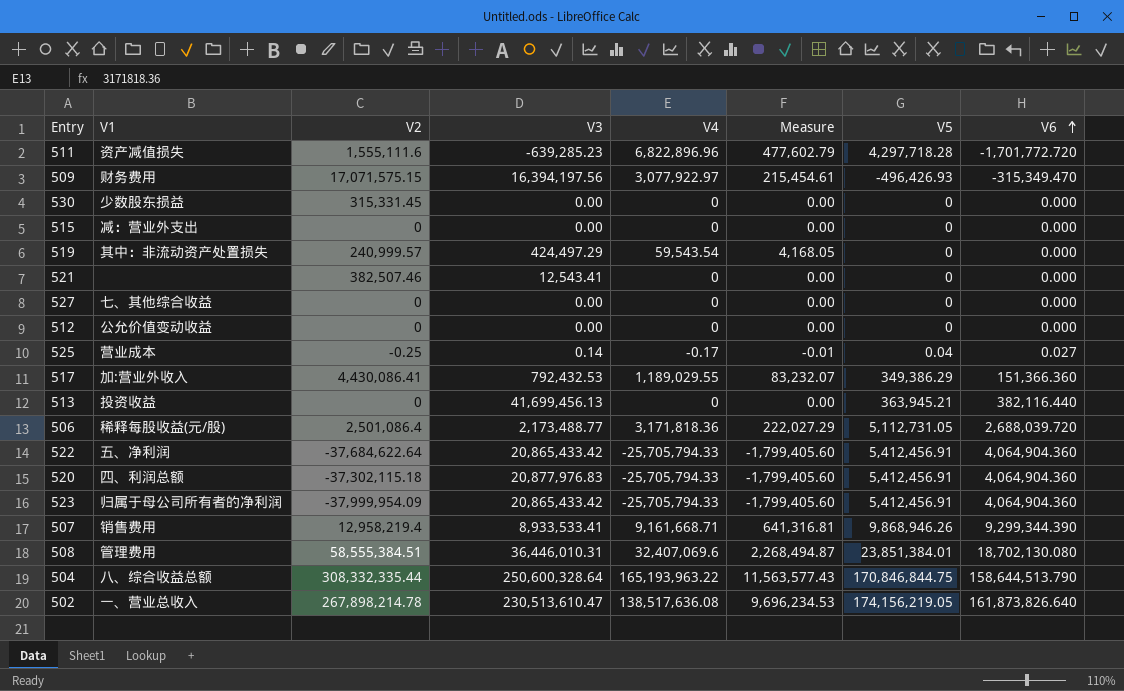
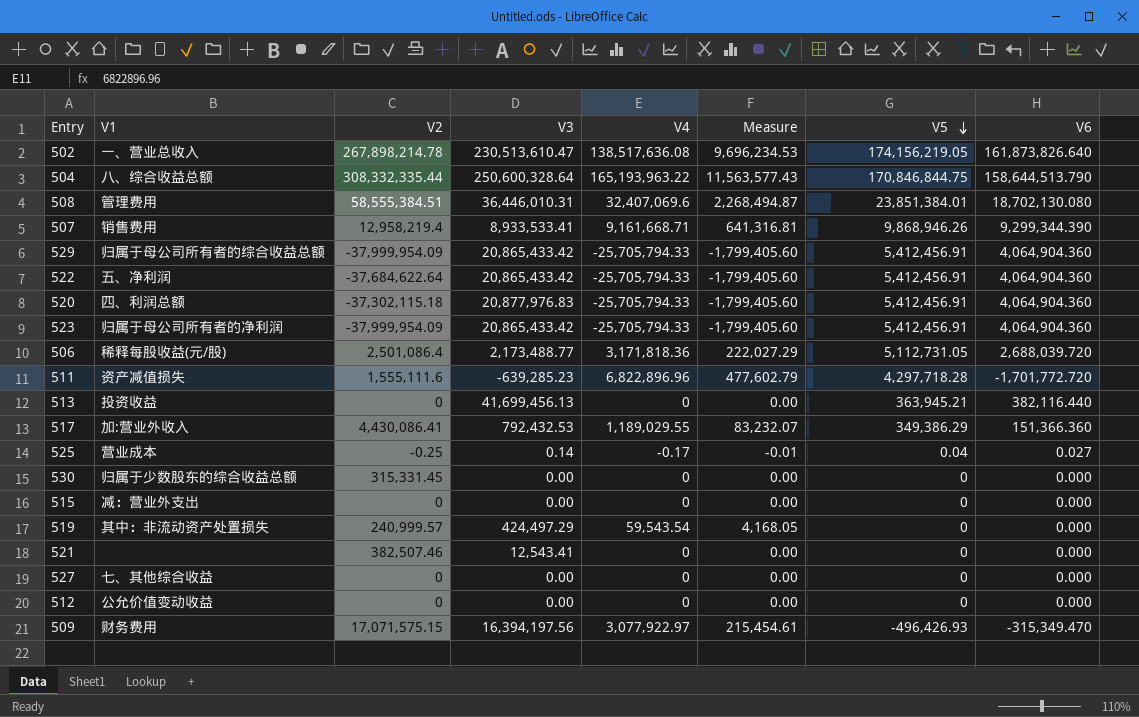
row order: V6 ascending -> V5 descending
row 529: none -> 归属于母公司所有者的综合收益总额 | -37,999,954.09 | 20,865,433.42 | -25,705,794.33 | -1,799,405.60 | 5,412,456.91 | 4,064,904.360
530 | V1: 少数股东损益 -> 归属于少数股东的综合收益总额

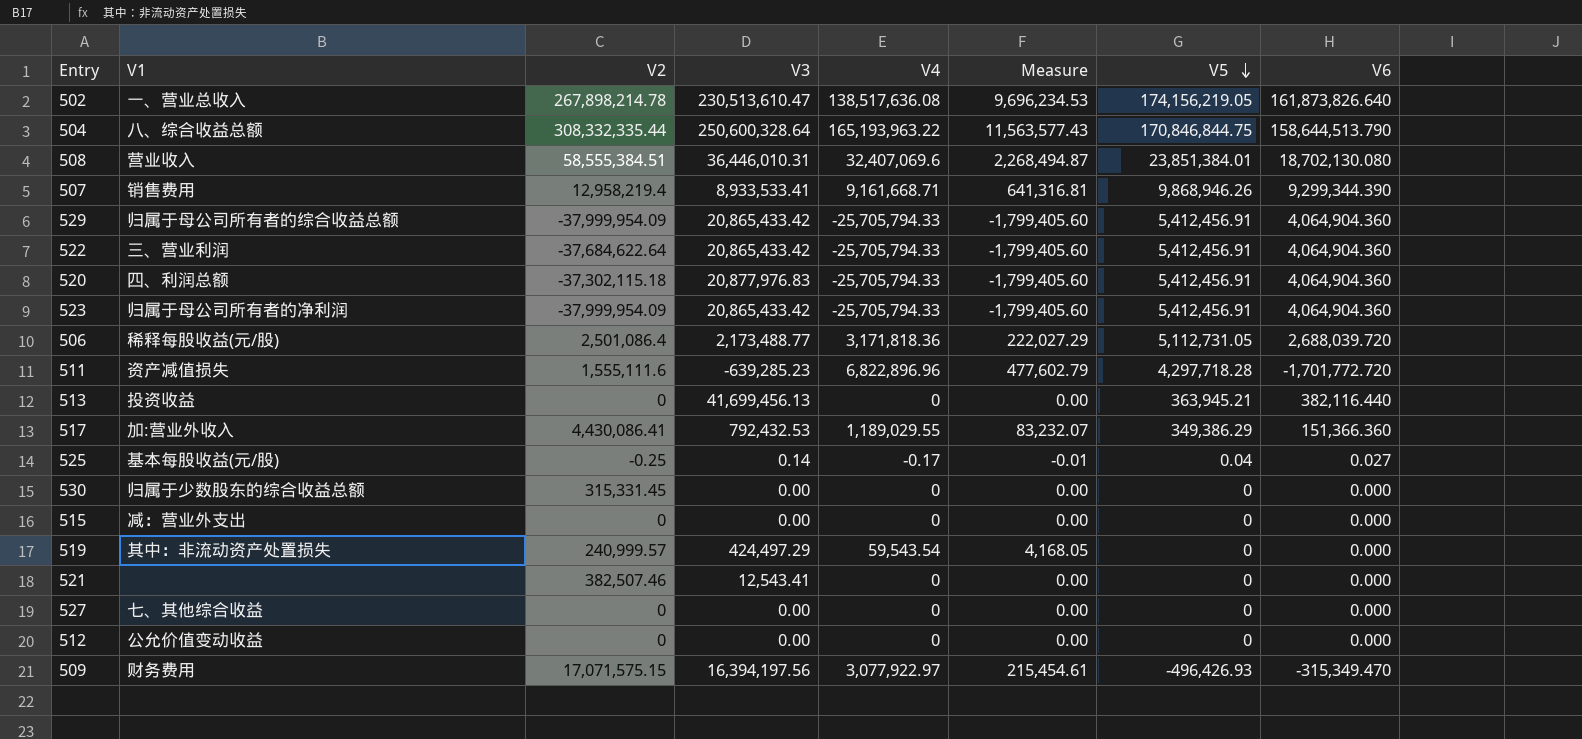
508 | V1: 管理费用 -> 营业收入
522 | V1: 五、净利润 -> 三、营业利润
525 | V1: 营业成本 -> 基本每股收益(元/股)

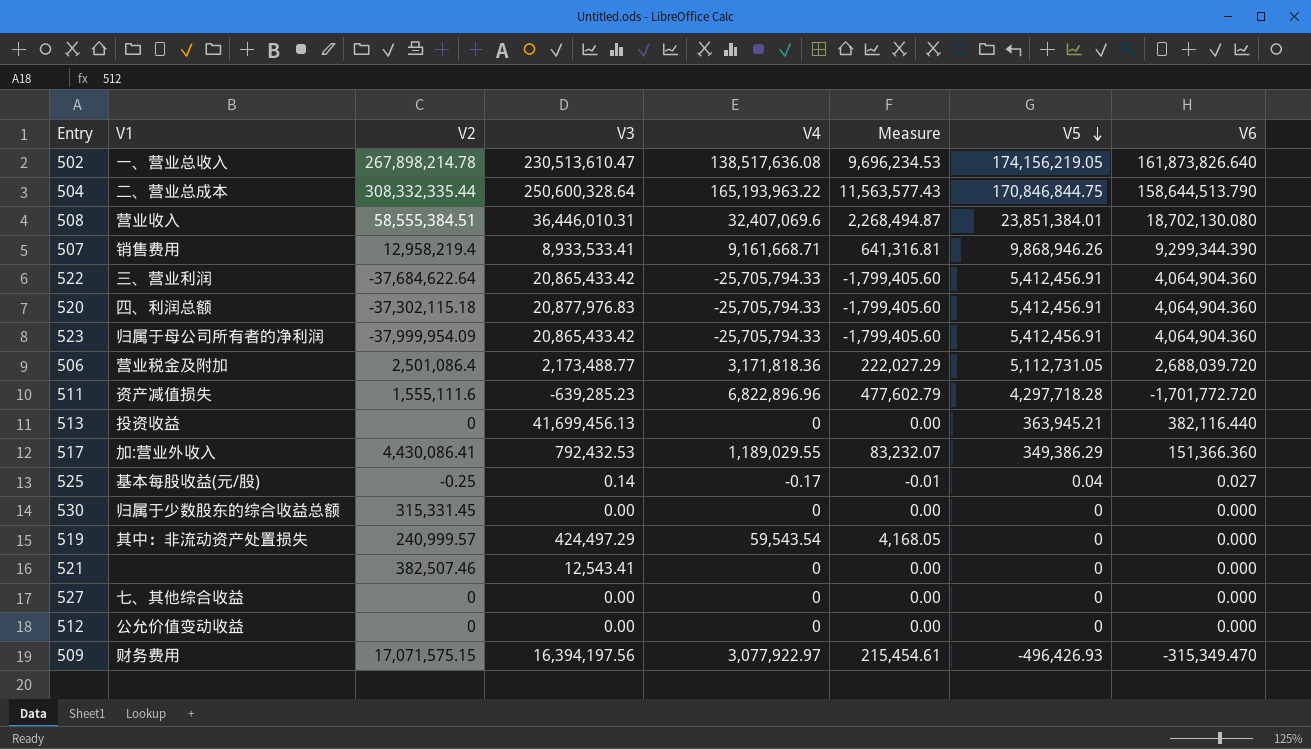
row 529: 归属于母公司所有者的综合收益总额 | -37,999,954.09 | 20,865,433.42 | -25,705,794.33 | -1,799,405.60 | 5,412,456.91 | 4,064,904.360 -> none
row 515: 减：营业外支出 | 0 | 0.00 | 0 | 0.00 | 0 | 0.000 -> none
504 | V1: 八、综合收益总额 -> 二、营业总成本
506 | V1: 稀释每股收益(元/股) -> 营业税金及附加

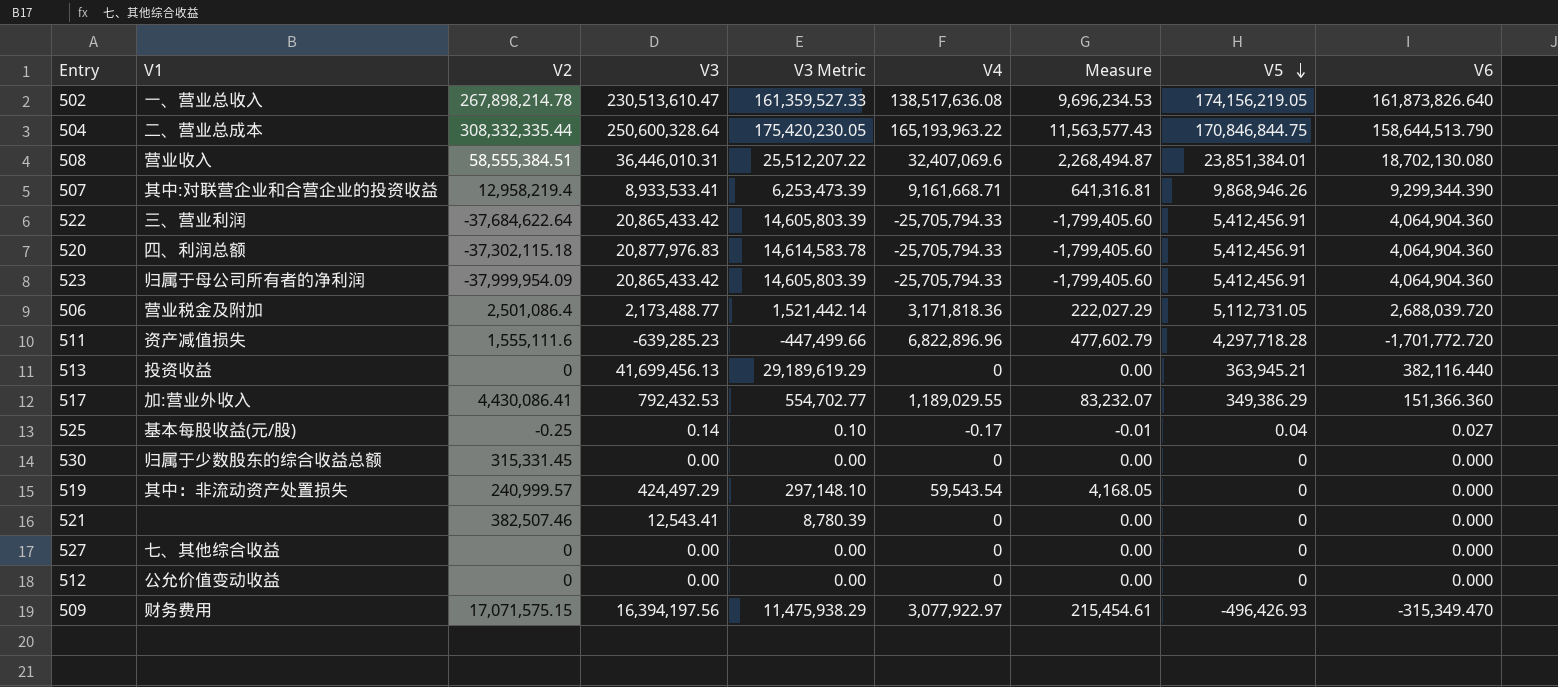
column V3 Metric | formula: none -> [V3] * 0.7
507 | V1: 销售费用 -> 其中:对联营企业和合营企业的投资收益

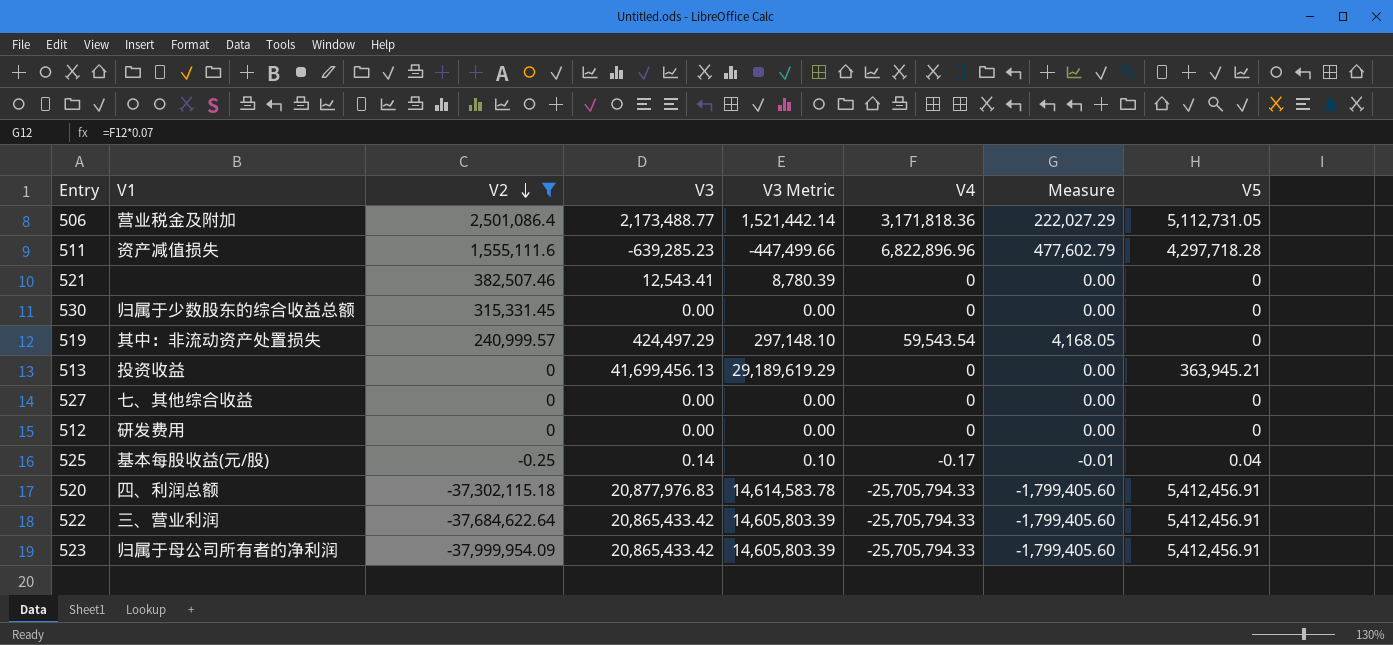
filter: none -> V2 <= 2,501,086.4
row order: V5 descending -> V2 descending
column V6 | position: 9 -> none
512 | V1: 公允价值变动收益 -> 研发费用

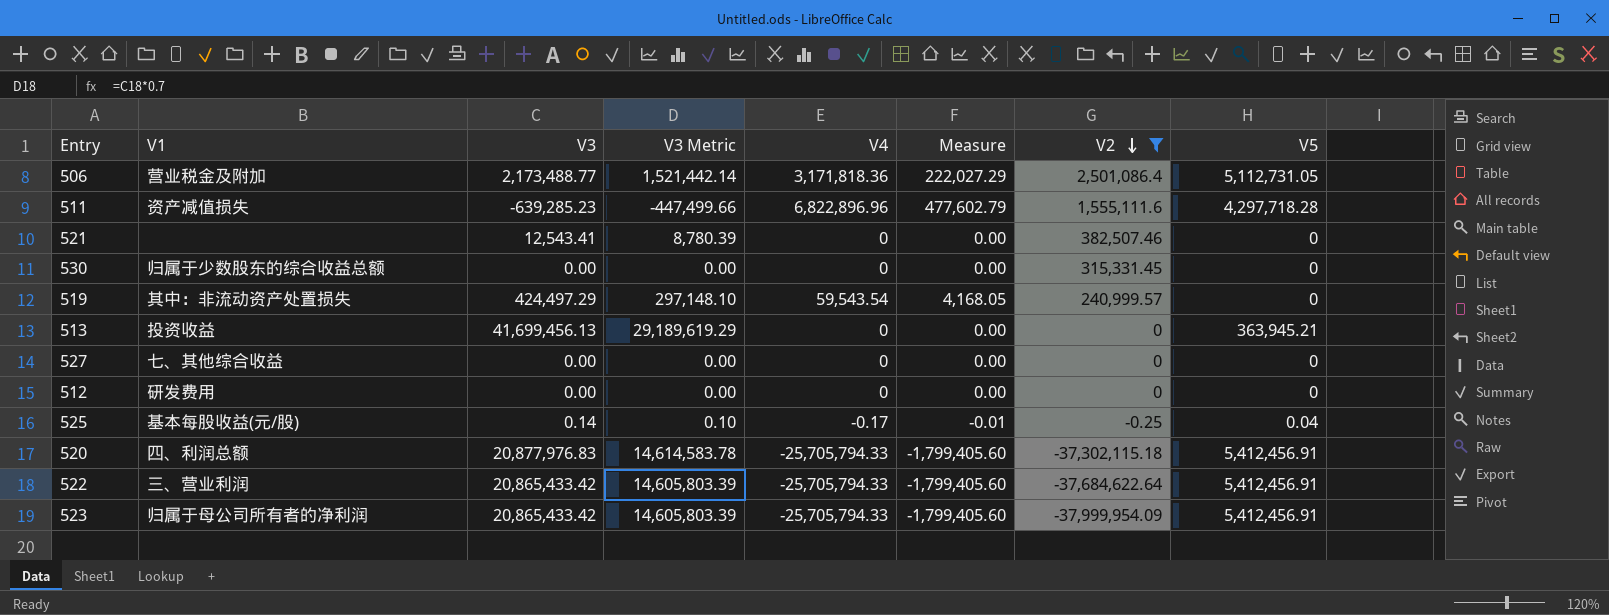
column V2 | position: 3 -> 7

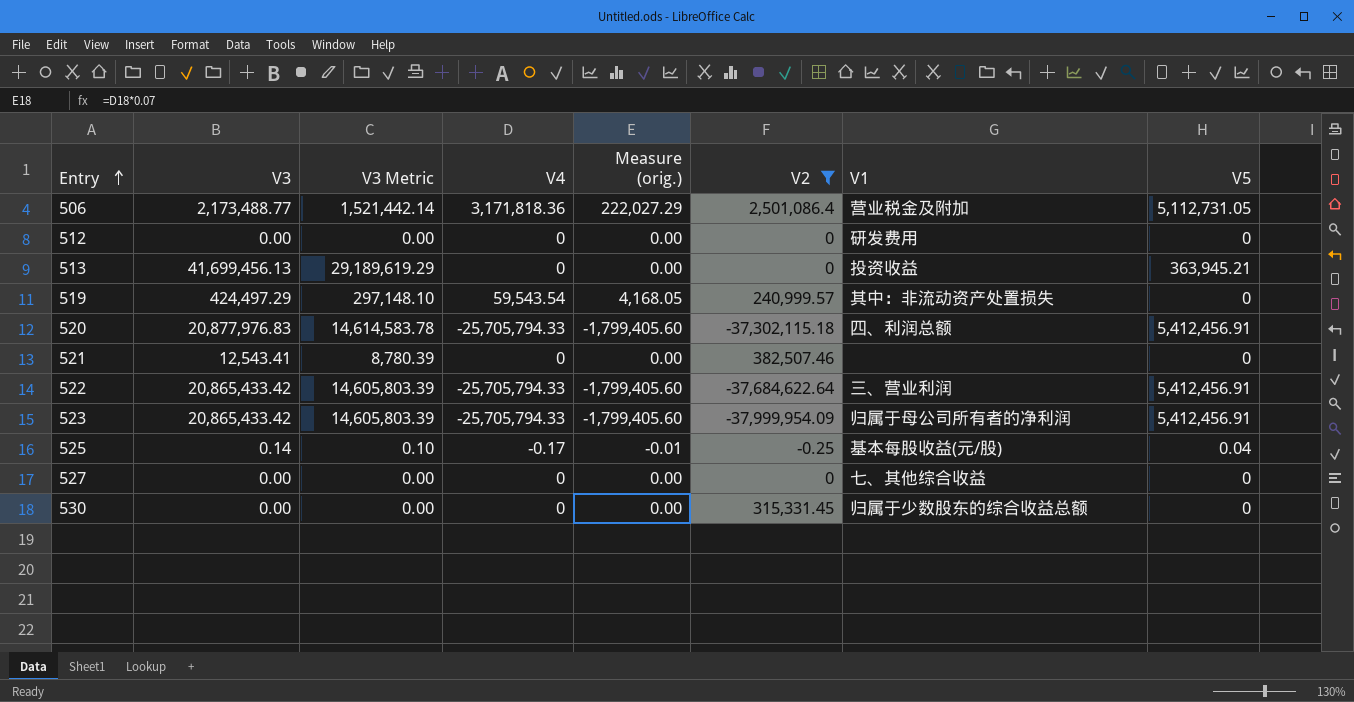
row order: V2 descending -> Entry ascending
column name: Measure -> Measure (orig.)
column V1 | position: 2 -> 7
row 511: 资产减值损失 | -639,285.23 | -447,499.66 | 6,822,896.96 | 477,602.79 | 1,555,111.6 | 4,297,718.28 -> none

